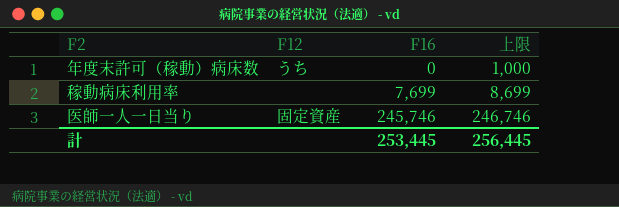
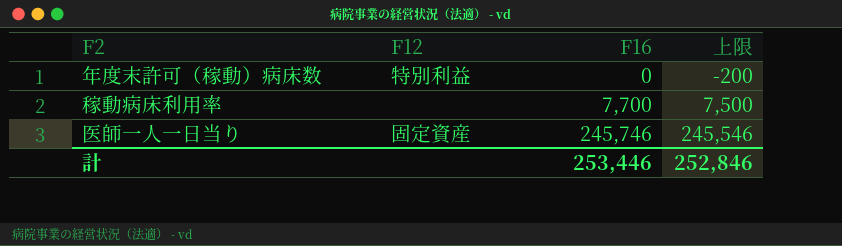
column 上限 | formula: [F16] + 1000 -> [F16] - 200
年度末許可（稼動）病床数 | F12: うち -> 特別利益
稼動病床利用率 | F16: 7,699 -> 7,700
計 | F16: 253,445 -> 253,446
計 | 上限: 256,445 -> 252,846

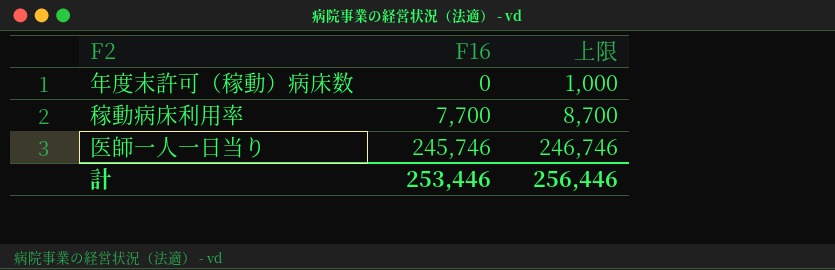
column F12 | position: 2 -> none
column 上限 | formula: [F16] - 200 -> [F16] + 1000
計 | 上限: 252,846 -> 256,446

